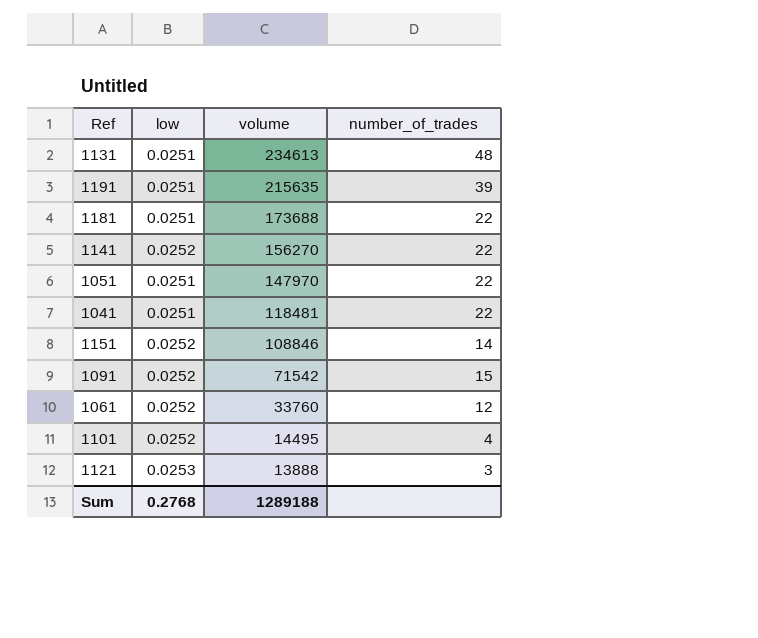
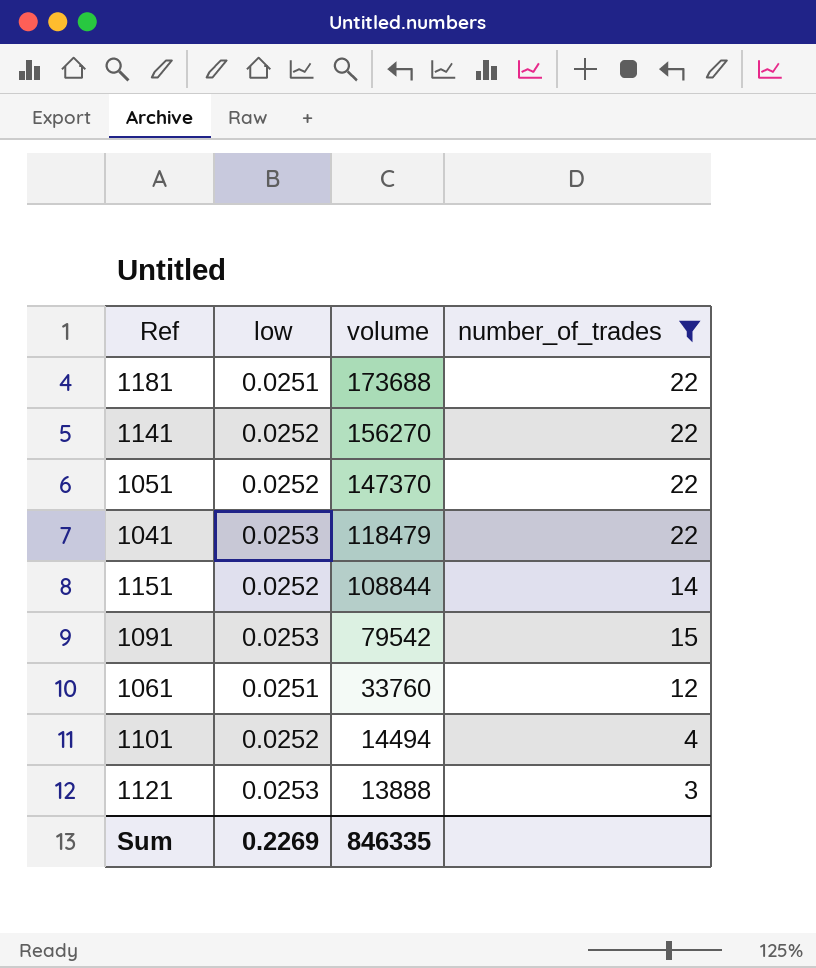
filter: none -> number_of_trades <= 22
1051 | low: 0.0251 -> 0.0252
1051 | volume: 147970 -> 147370
1041 | low: 0.0251 -> 0.0253
1041 | volume: 118481 -> 118479
1151 | volume: 108846 -> 108844
1091 | low: 0.0252 -> 0.0253
1091 | volume: 71542 -> 79542
1061 | low: 0.0252 -> 0.0251
1101 | volume: 14495 -> 14494
Sum | low: 0.2768 -> 0.2269
Sum | volume: 1289188 -> 846335

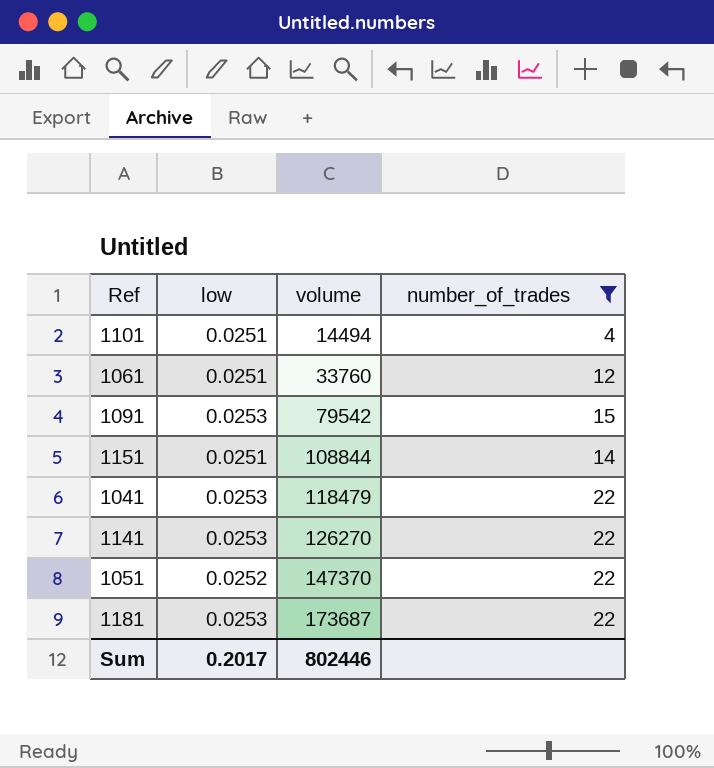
row order: volume descending -> volume ascending
row 1121: 0.0253 | 13888 | 3 -> none
1101 | low: 0.0252 -> 0.0251
1151 | low: 0.0252 -> 0.0251
1141 | low: 0.0252 -> 0.0253
1141 | volume: 156270 -> 126270
1181 | low: 0.0251 -> 0.0253
1181 | volume: 173688 -> 173687
Sum | low: 0.2269 -> 0.2017
Sum | volume: 846335 -> 802446

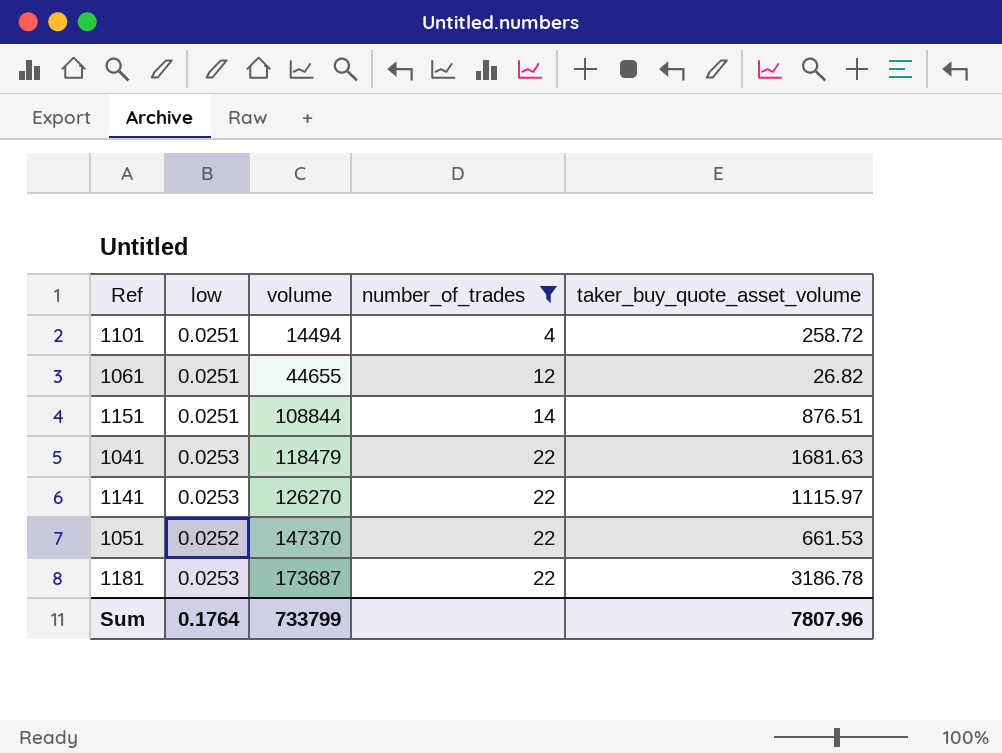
column taker_buy_quote_asset_volume | position: none -> 5
row 1091: 0.0253 | 79542 | 15 -> none
1061 | volume: 33760 -> 44655
Sum | low: 0.2017 -> 0.1764
Sum | volume: 802446 -> 733799

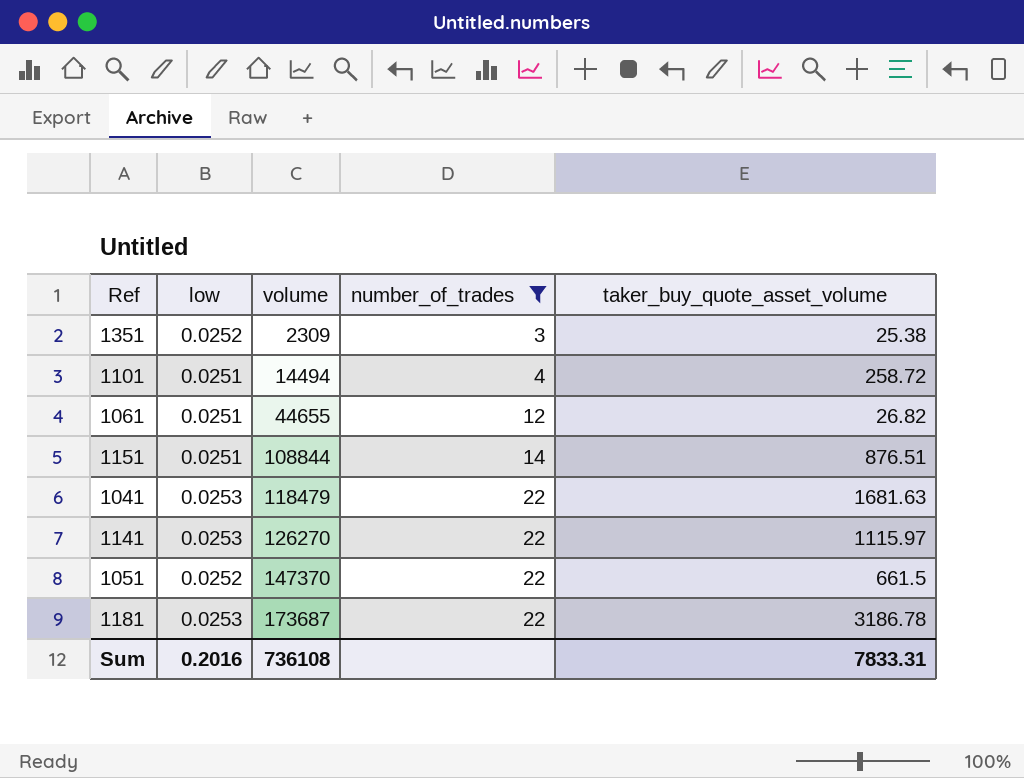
row 1351: none -> 0.0252 | 2309 | 3 | 25.38
1051 | taker_buy_quote_asset_volume: 661.53 -> 661.5
Sum | low: 0.1764 -> 0.2016
Sum | volume: 733799 -> 736108
Sum | taker_buy_quote_asset_volume: 7807.96 -> 7833.31

